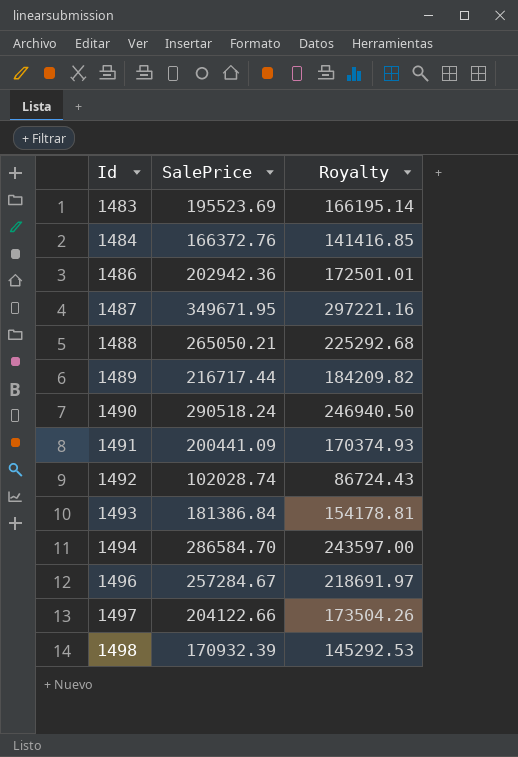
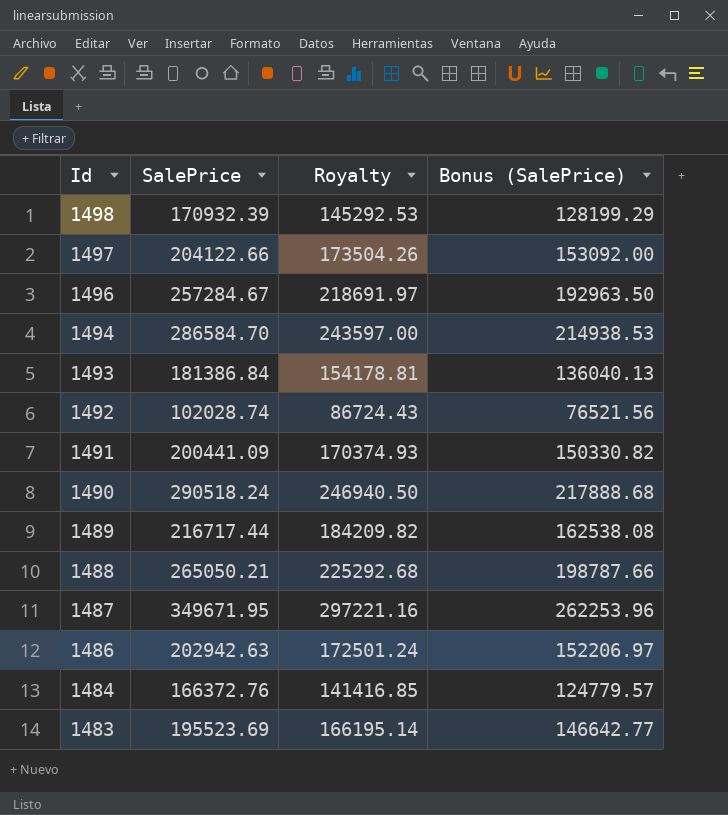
row order: Id ascending -> Id descending
column Bonus (SalePrice) | formula: none -> [SalePrice] * 0.75
1486 | SalePrice: 202942.36 -> 202942.63
1486 | Royalty: 172501.01 -> 172501.24

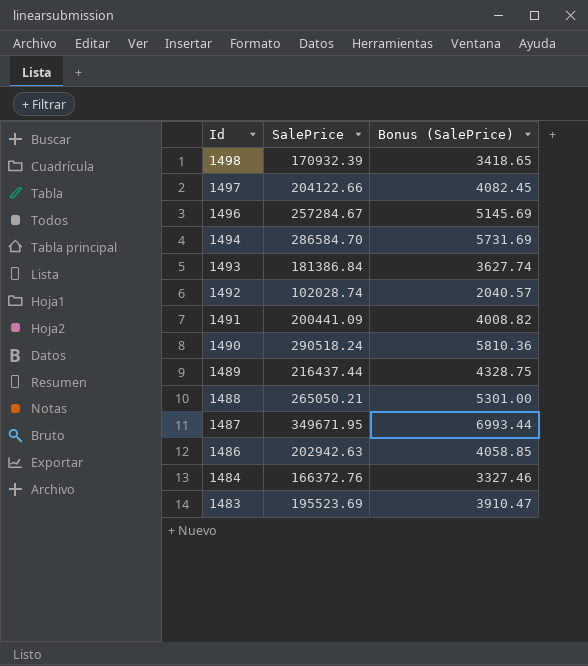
column Royalty | formula: [SalePrice] * 0.85 -> none
column Bonus (SalePrice) | formula: [SalePrice] * 0.75 -> [SalePrice] * 0.02
1489 | SalePrice: 216717.44 -> 216437.44

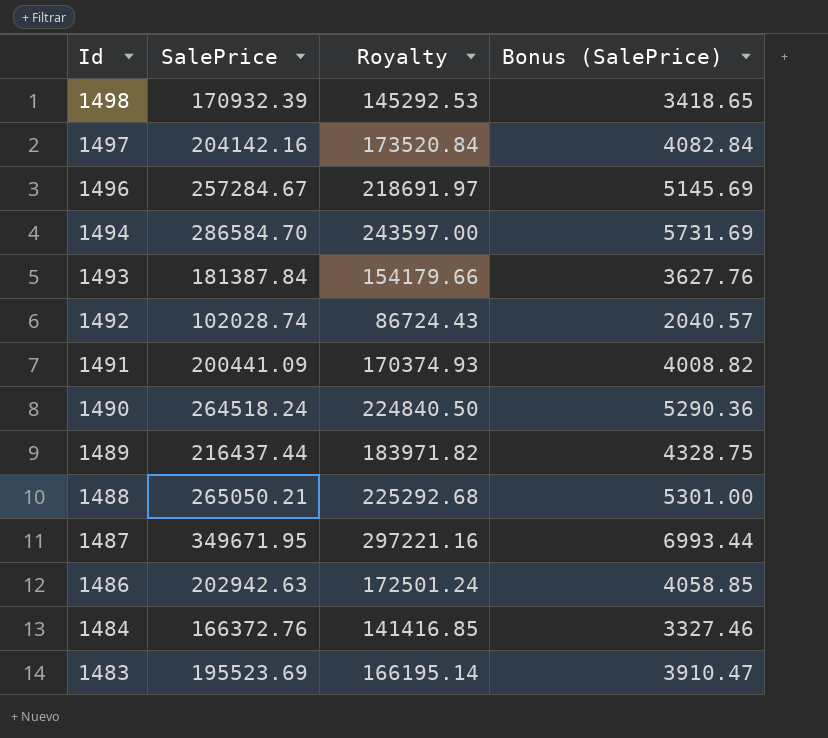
column Royalty | formula: none -> [SalePrice] * 0.85
1497 | SalePrice: 204122.66 -> 204142.16
1497 | Bonus (SalePrice): 4082.45 -> 4082.84
1493 | SalePrice: 181386.84 -> 181387.84
1493 | Bonus (SalePrice): 3627.74 -> 3627.76
1490 | SalePrice: 290518.24 -> 264518.24
1490 | Bonus (SalePrice): 5810.36 -> 5290.36

